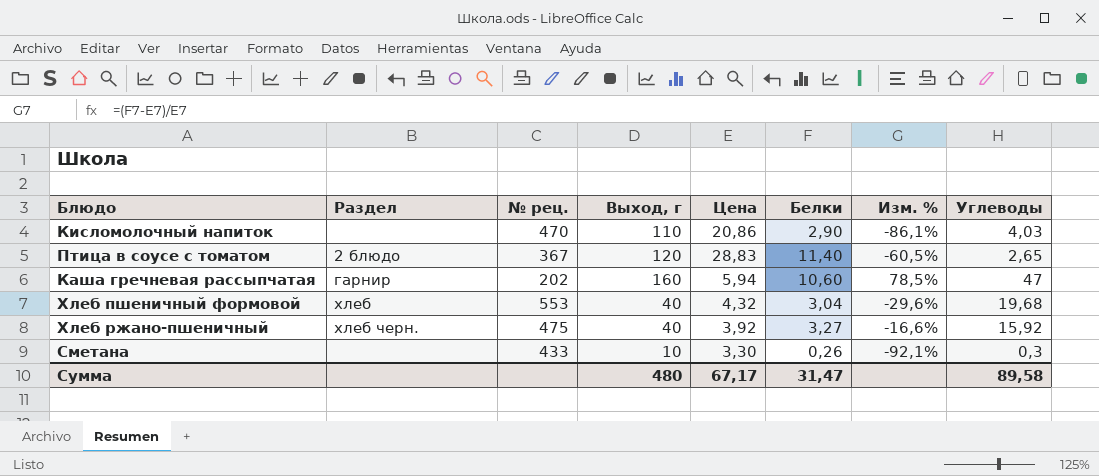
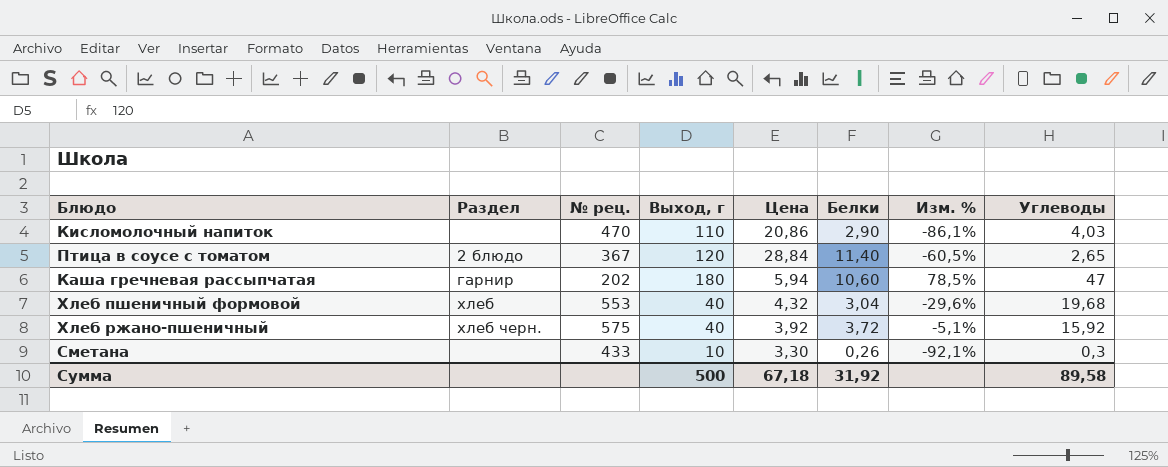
Птица в соусе с томатом | Цена: 28,83 -> 28,84
Каша гречневая рассыпчатая | Выход, г: 160 -> 180
Хлеб ржано-пшеничный | № рец.: 475 -> 575
Хлеб ржано-пшеничный | Белки: 3,27 -> 3,72
Хлеб ржано-пшеничный | Изм. %: -16,6% -> -5,1%
Сумма | Выход, г: 480 -> 500
Сумма | Цена: 67,17 -> 67,18
Сумма | Белки: 31,47 -> 31,92

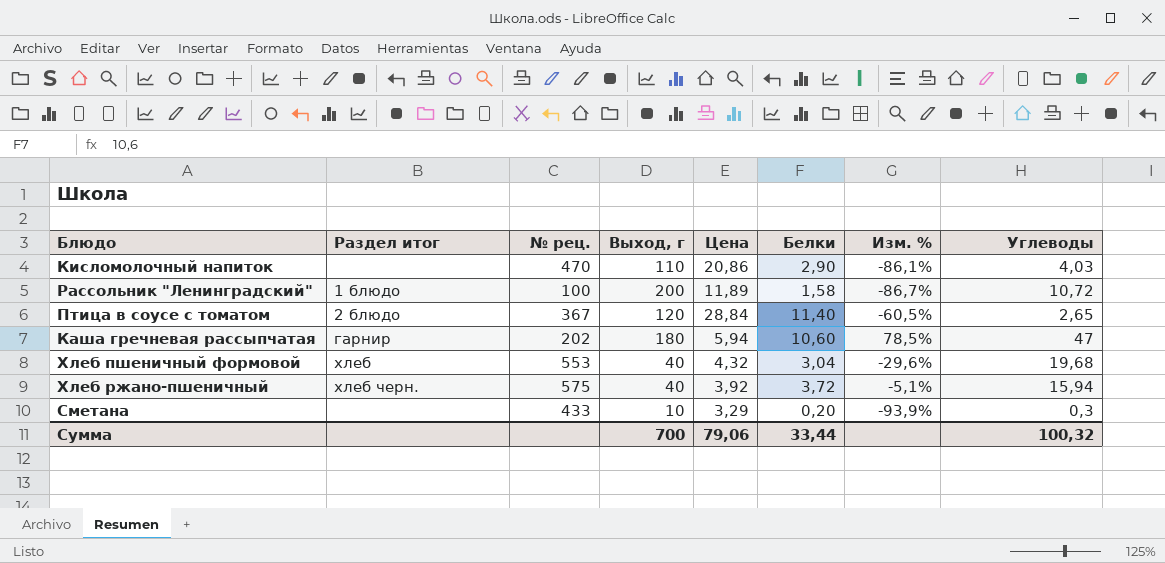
column name: Раздел -> Раздел итог
row Рассольник "Ленинградский": none -> 1 блюдо | 100 | 200 | 11,89 | 1,58 | -86,7% | 10,72
Хлеб ржано-пшеничный | Углеводы: 15,92 -> 15,94
Сметана | Цена: 3,30 -> 3,29
Сметана | Белки: 0,26 -> 0,20
Сметана | Изм. %: -92,1% -> -93,9%
Сумма | Выход, г: 500 -> 700
Сумма | Цена: 67,18 -> 79,06
Сумма | Белки: 31,92 -> 33,44
Сумма | Углеводы: 89,58 -> 100,32

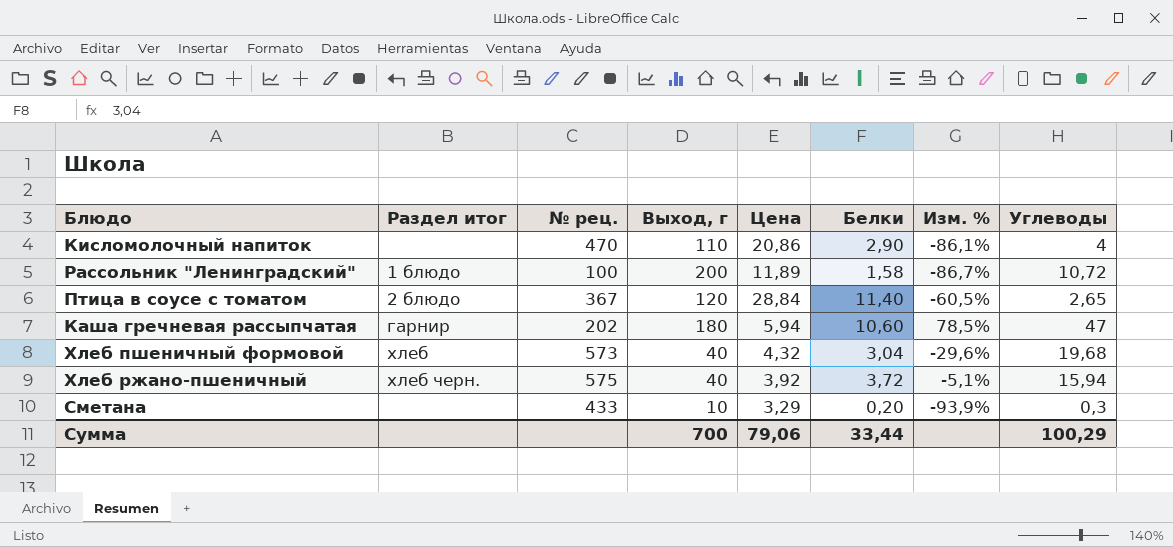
Кисломолочный напиток | Углеводы: 4,03 -> 4
Хлеб пшеничный формовой | № рец.: 553 -> 573
Сумма | Углеводы: 100,32 -> 100,29

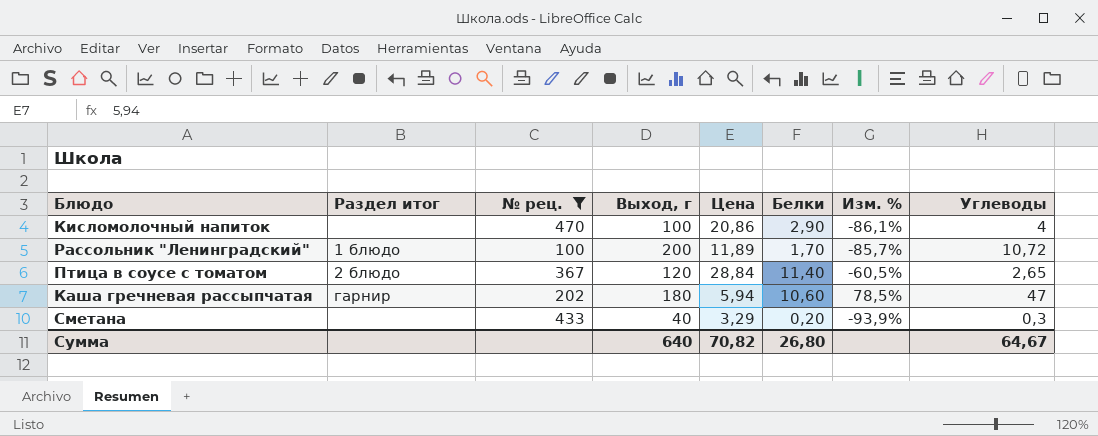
filter: none -> № рец. <= 470
Кисломолочный напиток | Выход, г: 110 -> 100
Рассольник "Ленинградский" | Белки: 1,58 -> 1,70
Рассольник "Ленинградский" | Изм. %: -86,7% -> -85,7%
Сметана | Выход, г: 10 -> 40
Сумма | Выход, г: 700 -> 640
Сумма | Цена: 79,06 -> 70,82
Сумма | Белки: 33,44 -> 26,80
Сумма | Углеводы: 100,29 -> 64,67

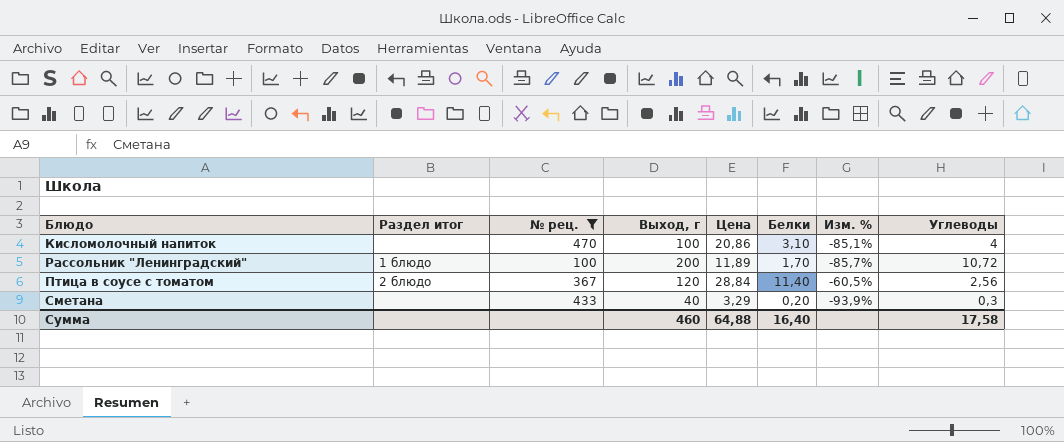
row Каша гречневая рассыпчатая: гарнир | 202 | 180 | 5,94 | 10,60 | 78,5% | 47 -> none
Кисломолочный напиток | Белки: 2,90 -> 3,10
Кисломолочный напиток | Изм. %: -86,1% -> -85,1%
Птица в соусе с томатом | Углеводы: 2,65 -> 2,56
Сумма | Выход, г: 640 -> 460
Сумма | Цена: 70,82 -> 64,88
Сумма | Белки: 26,80 -> 16,40
Сумма | Углеводы: 64,67 -> 17,58

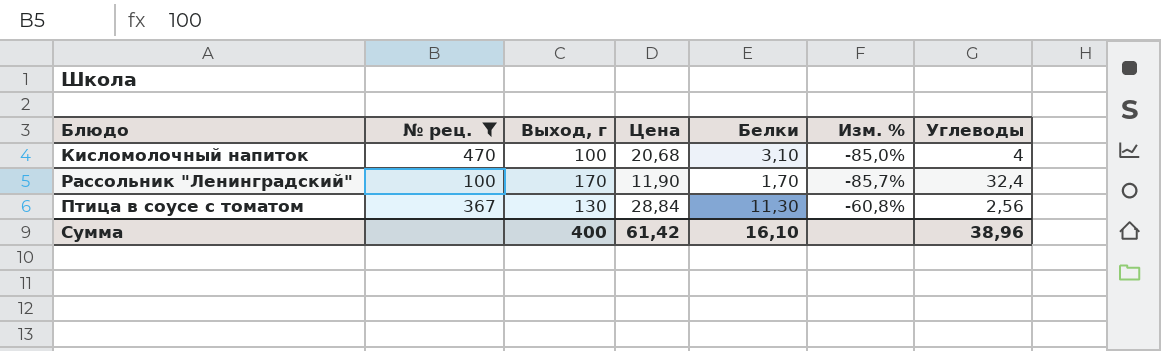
column Раздел итог | position: 2 -> none
row Сметана: none | 433 | 40 | 3,29 | 0,20 | -93,9% | 0,3 -> none
Кисломолочный напиток | Цена: 20,86 -> 20,68
Кисломолочный напиток | Изм. %: -85,1% -> -85,0%
Рассольник "Ленинградский" | Выход, г: 200 -> 170
Рассольник "Ленинградский" | Цена: 11,89 -> 11,90
Рассольник "Ленинградский" | Углеводы: 10,72 -> 32,4
Птица в соусе с томатом | Выход, г: 120 -> 130
Птица в соусе с томатом | Белки: 11,40 -> 11,30
Птица в соусе с томатом | Изм. %: -60,5% -> -60,8%
Сумма | Выход, г: 460 -> 400
Сумма | Цена: 64,88 -> 61,42
Сумма | Белки: 16,40 -> 16,10
Сумма | Углеводы: 17,58 -> 38,96

